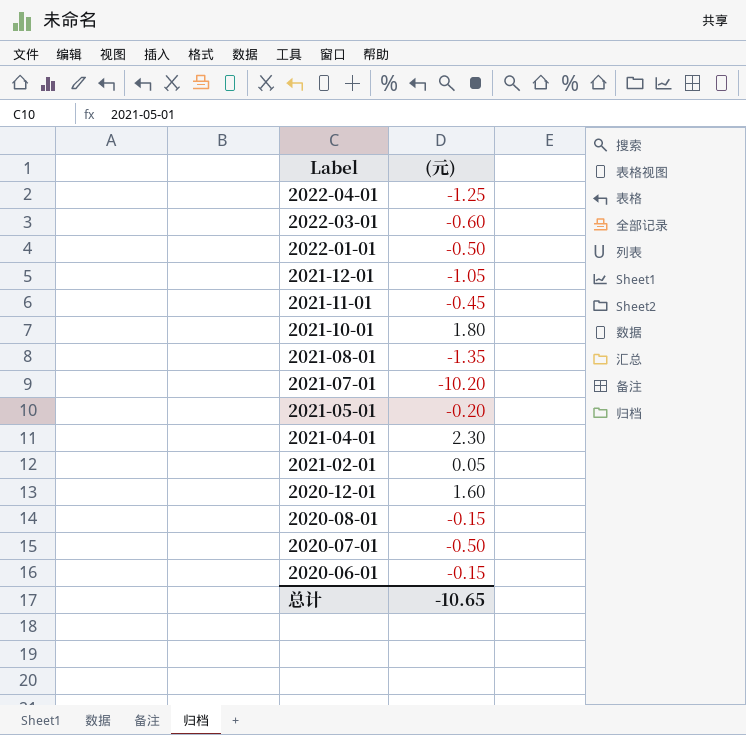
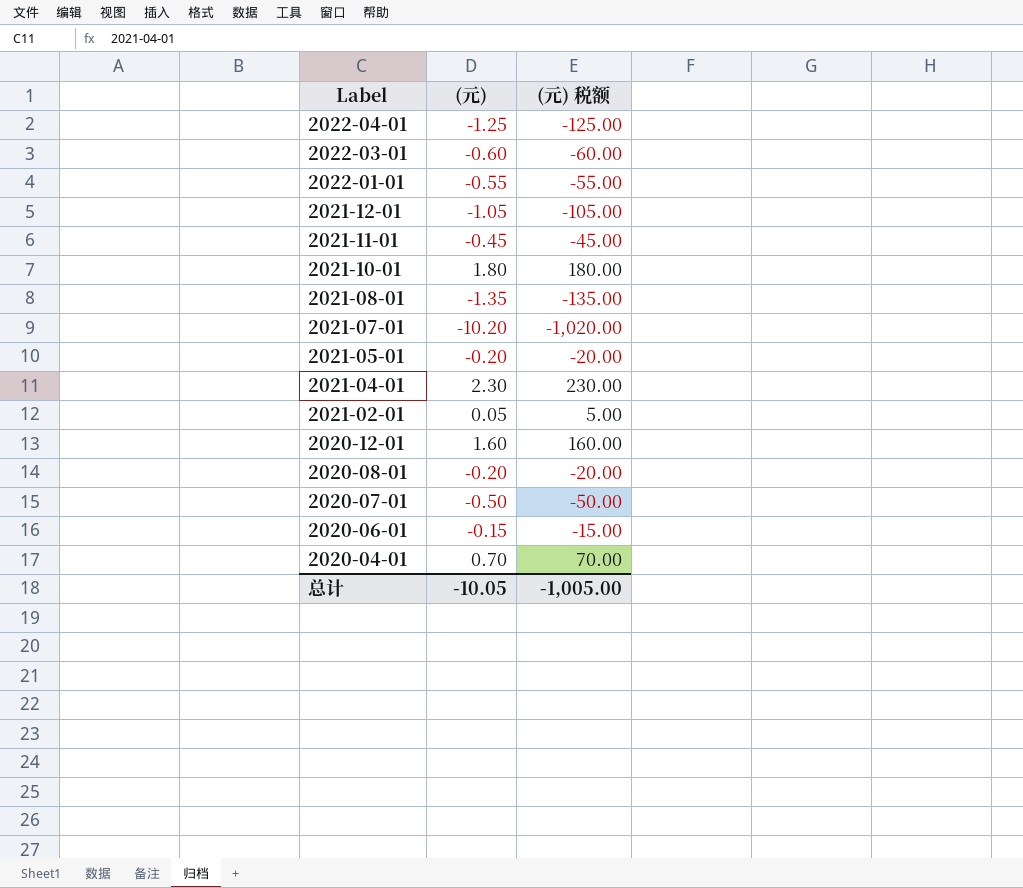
column (元) 税额 | formula: none -> [(元)] * 100
2022-01-01 | (元): -0.50 -> -0.55
2020-08-01 | (元): -0.15 -> -0.20
row 2020-04-01: none -> 0.70 | 70.00
总计 | (元): -10.65 -> -10.05

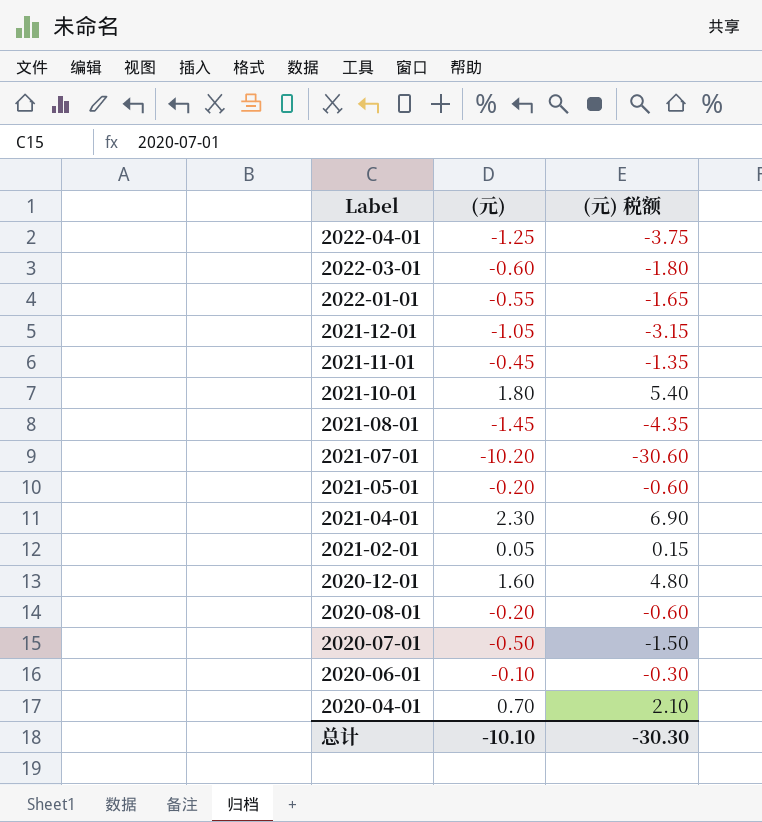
column (元) 税额 | formula: [(元)] * 100 -> [(元)] * 3
2021-08-01 | (元): -1.35 -> -1.45
2020-06-01 | (元): -0.15 -> -0.10
总计 | (元): -10.05 -> -10.10
总计 | (元) 税额: -1,005.00 -> -30.30

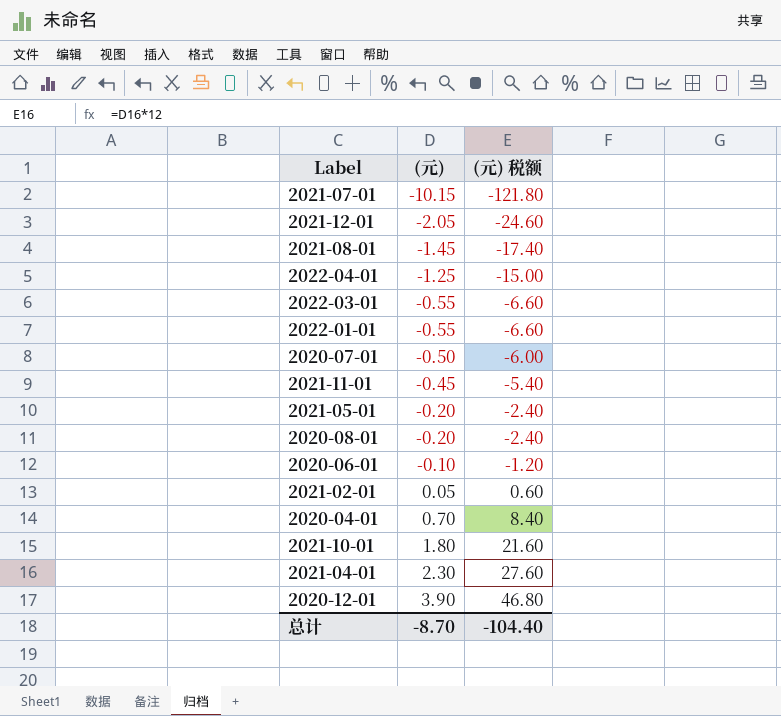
row order: Label descending -> (元) ascending
column (元) 税额 | formula: [(元)] * 3 -> [(元)] * 12
2021-07-01 | (元): -10.20 -> -10.15
2021-12-01 | (元): -1.05 -> -2.05
2022-03-01 | (元): -0.60 -> -0.55
2020-12-01 | (元): 1.60 -> 3.90
总计 | (元): -10.10 -> -8.70
总计 | (元) 税额: -30.30 -> -104.40

